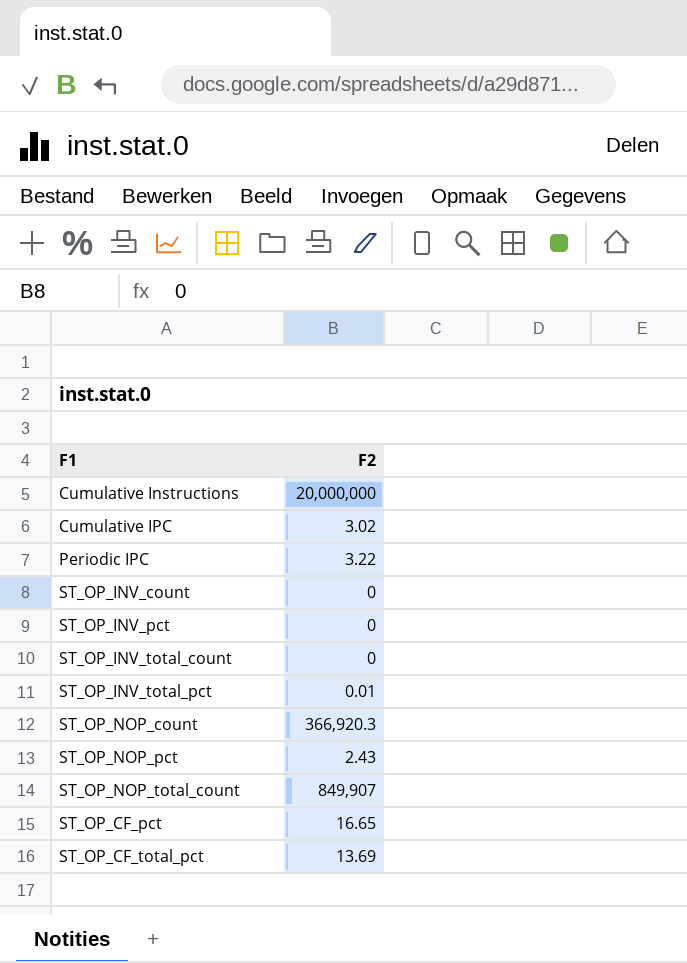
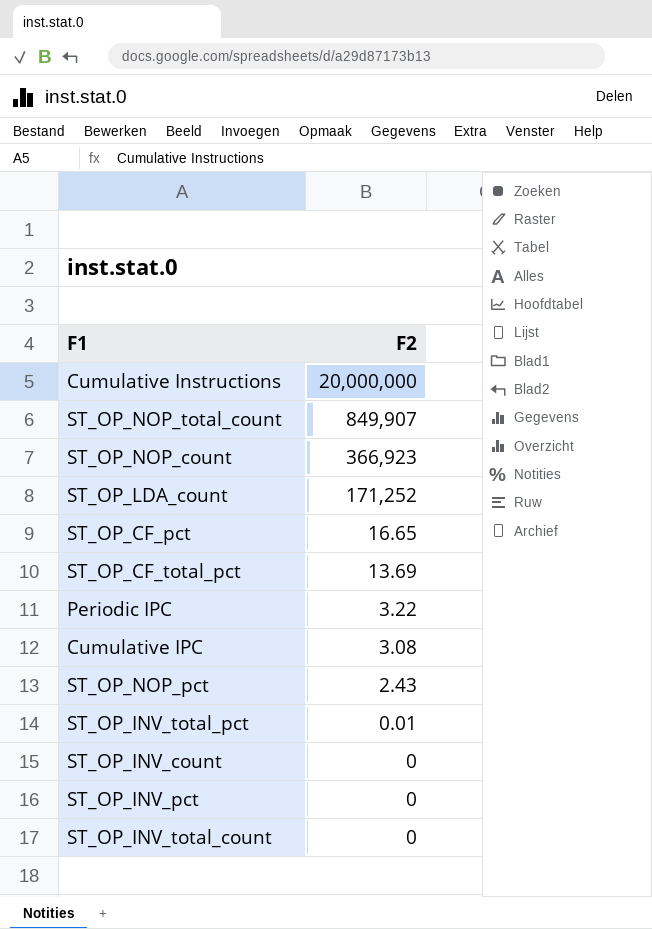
row order: none -> F2 descending
ST_OP_NOP_count | F2: 366,920.3 -> 366,923
row ST_OP_LDA_count: none -> 171,252
Cumulative IPC | F2: 3.02 -> 3.08

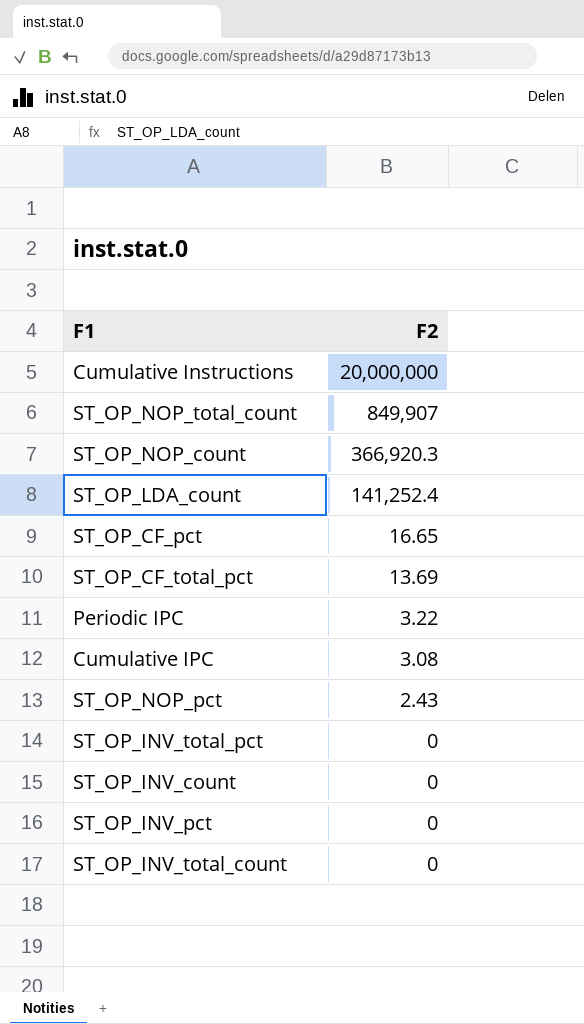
ST_OP_NOP_count | F2: 366,923 -> 366,920.3
ST_OP_LDA_count | F2: 171,252 -> 141,252.4
ST_OP_INV_total_pct | F2: 0.01 -> 0

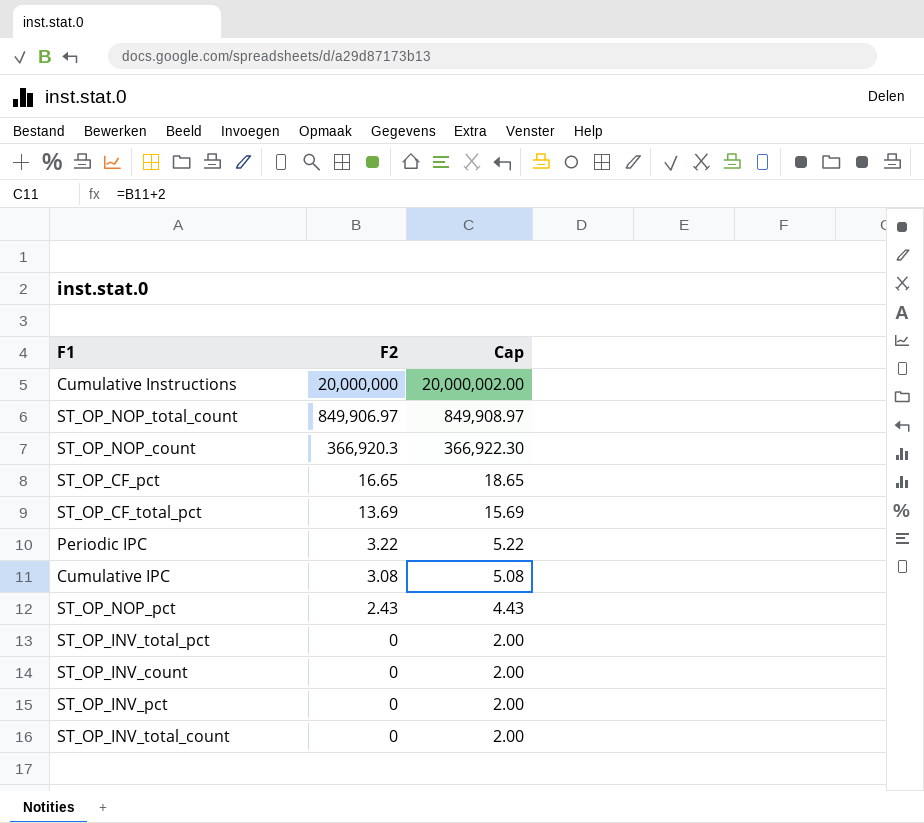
column Cap | formula: none -> [F2] + 2
row ST_OP_LDA_count: 141,252.4 -> none
ST_OP_NOP_total_count | F2: 849,907 -> 849,906.97

